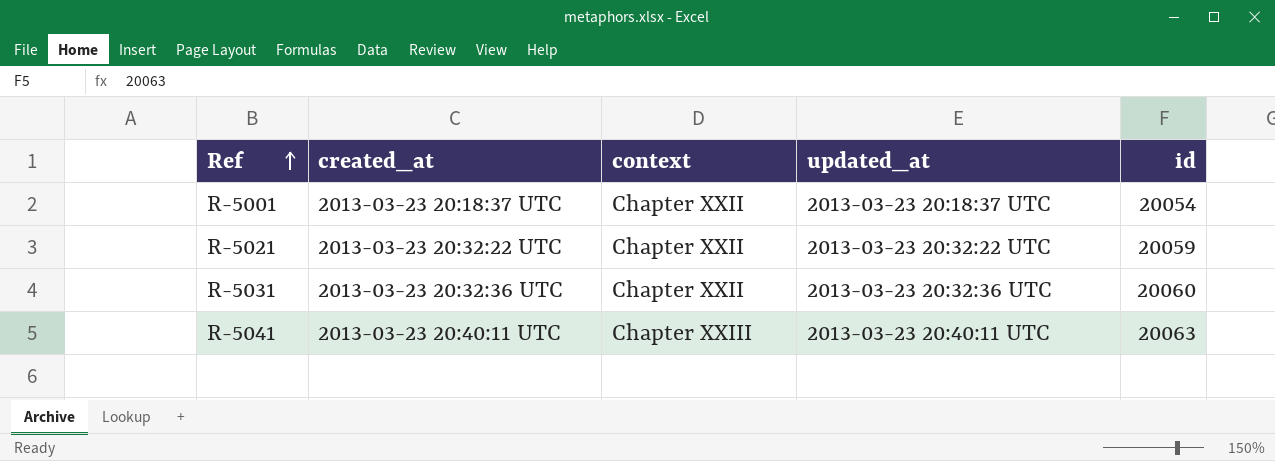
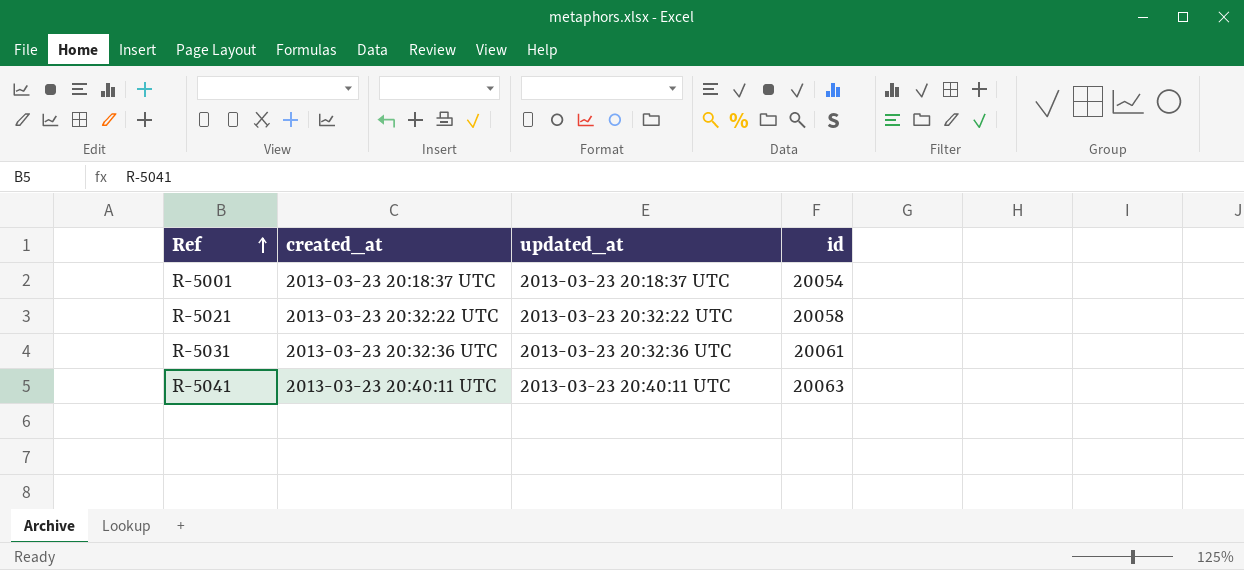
column context | position: 3 -> none
R-5021 | id: 20059 -> 20058
R-5031 | id: 20060 -> 20061

